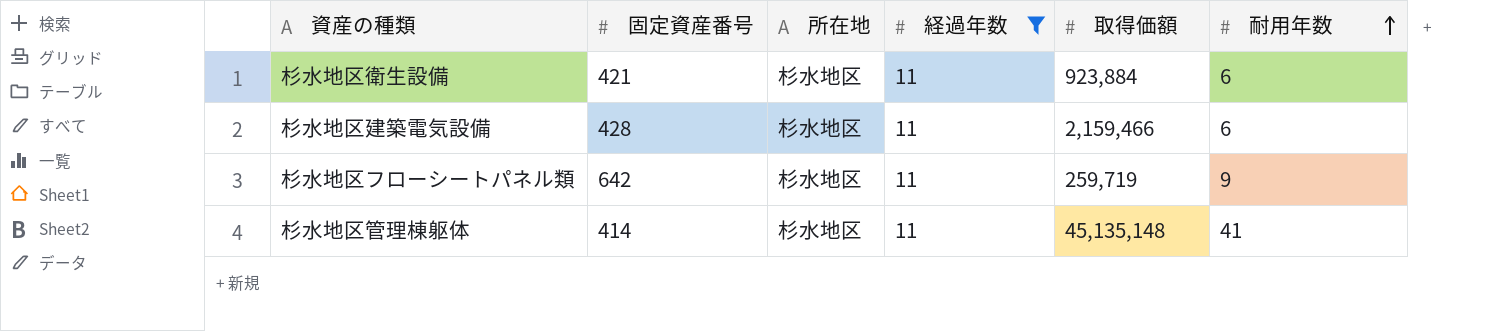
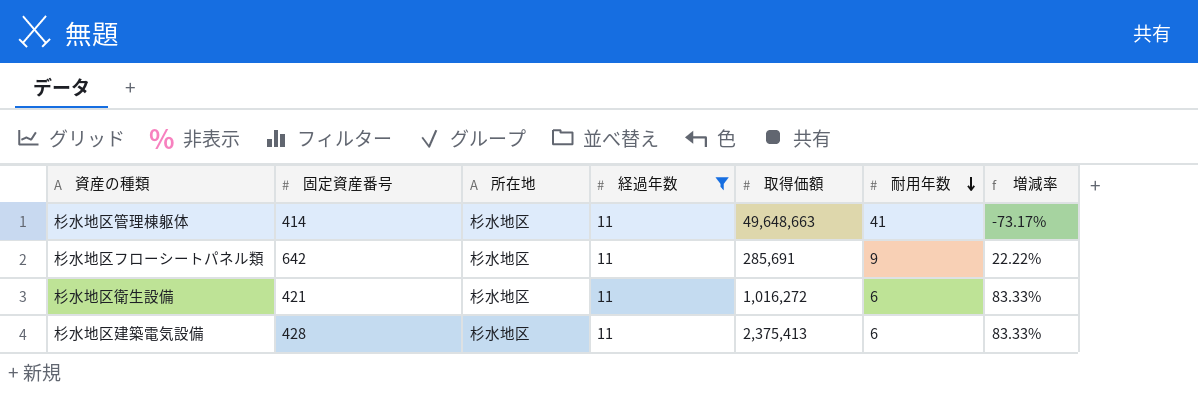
row order: 耐用年数 ascending -> 耐用年数 descending
column 増減率 | formula: none -> ([経過年数] - [耐用年数]) / [耐用年数]
杉水地区管理棟躯体 | 取得価額: 45,135,148 -> 49,648,663
杉水地区フローシートパネル類 | 取得価額: 259,719 -> 285,691
杉水地区衛生設備 | 取得価額: 923,884 -> 1,016,272
杉水地区建築電気設備 | 取得価額: 2,159,466 -> 2,375,413

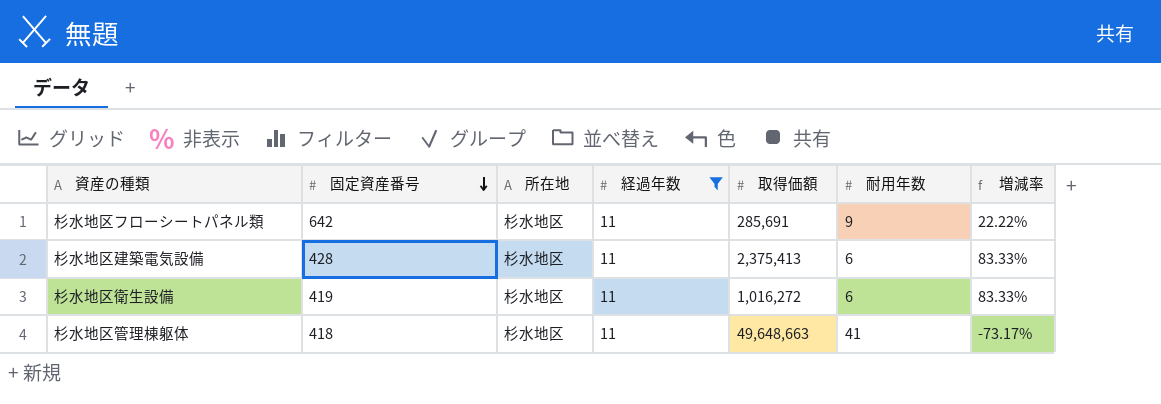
row order: 耐用年数 descending -> 固定資産番号 descending
杉水地区衛生設備 | 固定資産番号: 421 -> 419
杉水地区管理棟躯体 | 固定資産番号: 414 -> 418

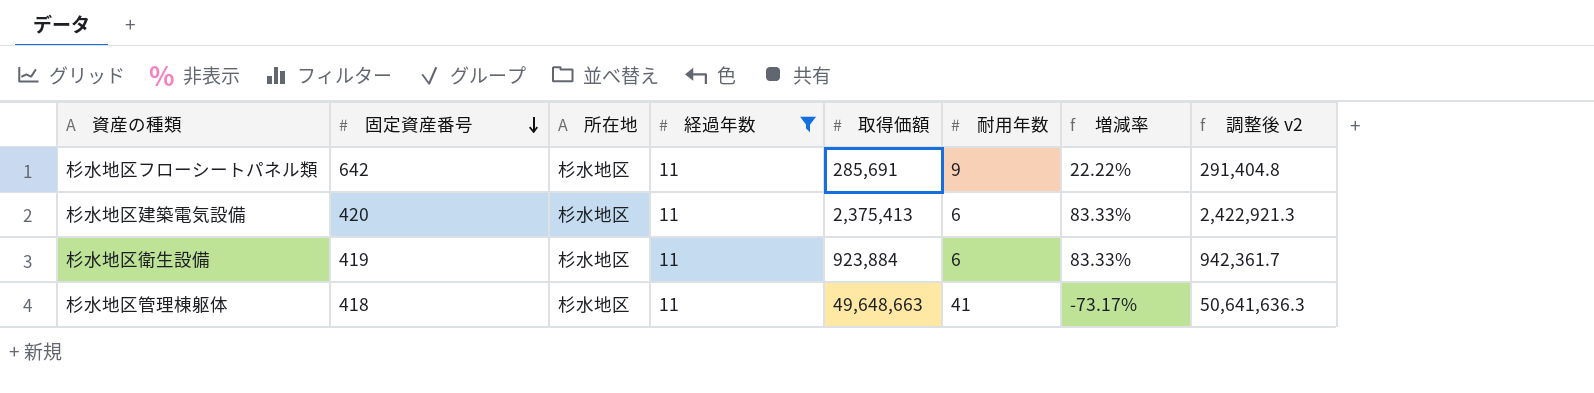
column 調整後 v2 | formula: none -> [取得価額] * 1.02
杉水地区建築電気設備 | 固定資産番号: 428 -> 420
杉水地区衛生設備 | 取得価額: 1,016,272 -> 923,884

